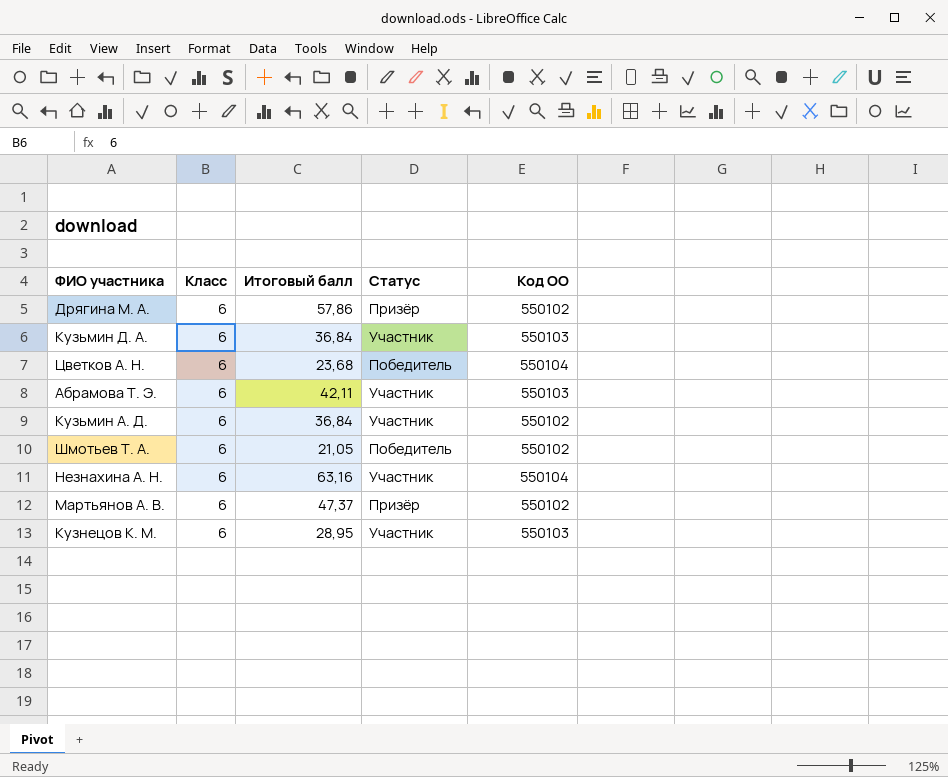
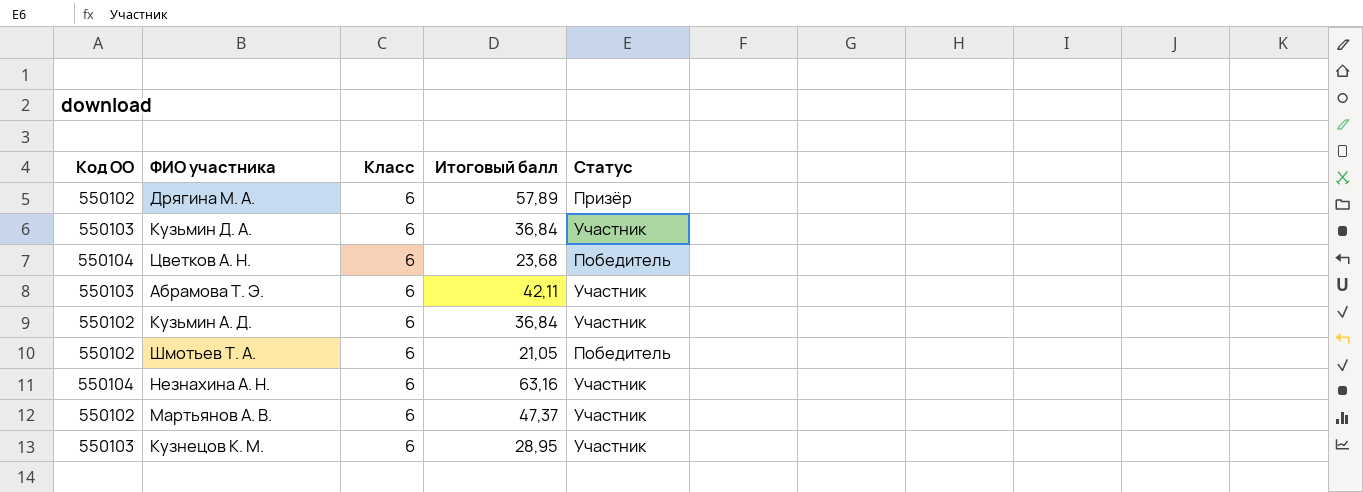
column Код ОО | position: 5 -> 1
Дрягина М. А. | Итоговый балл: 57,86 -> 57,89
Мартьянов А. В. | Статус: Призёр -> Участник

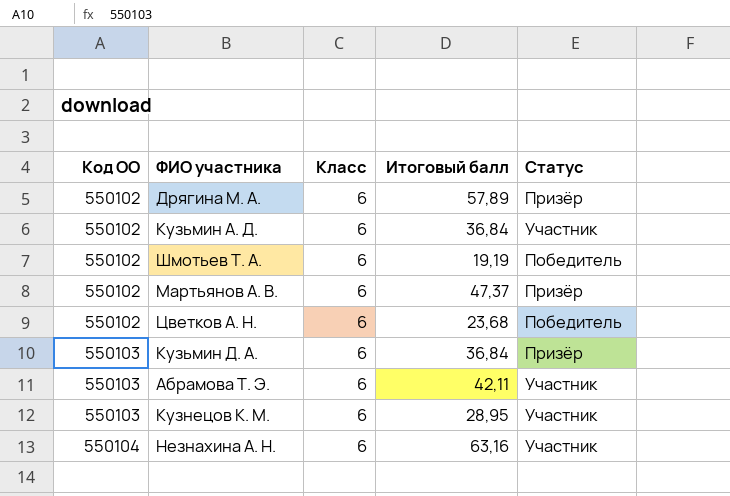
row order: none -> Код ОО ascending
Шмотьев Т. А. | Итоговый балл: 21,05 -> 19,19
Мартьянов А. В. | Статус: Участник -> Призёр
Цветков А. Н. | Код ОО: 550104 -> 550102
Кузьмин Д. А. | Статус: Участник -> Призёр

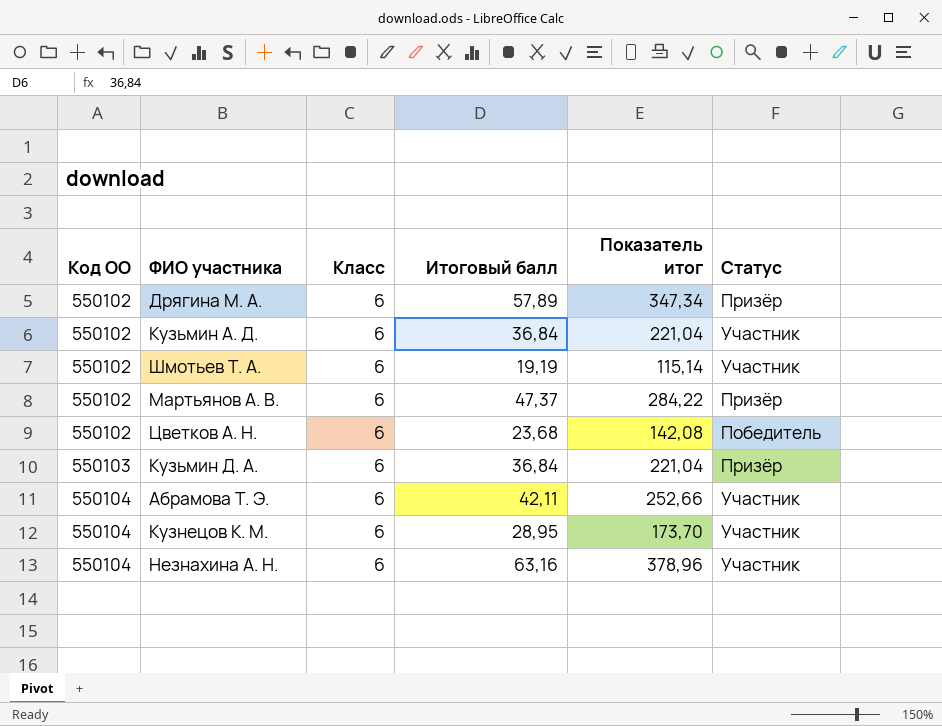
column Показатель итог | formula: none -> [Класс] * [Итоговый балл]
Шмотьев Т. А. | Статус: Победитель -> Участник
Абрамова Т. Э. | Код ОО: 550103 -> 550104
Кузнецов К. М. | Код ОО: 550103 -> 550104

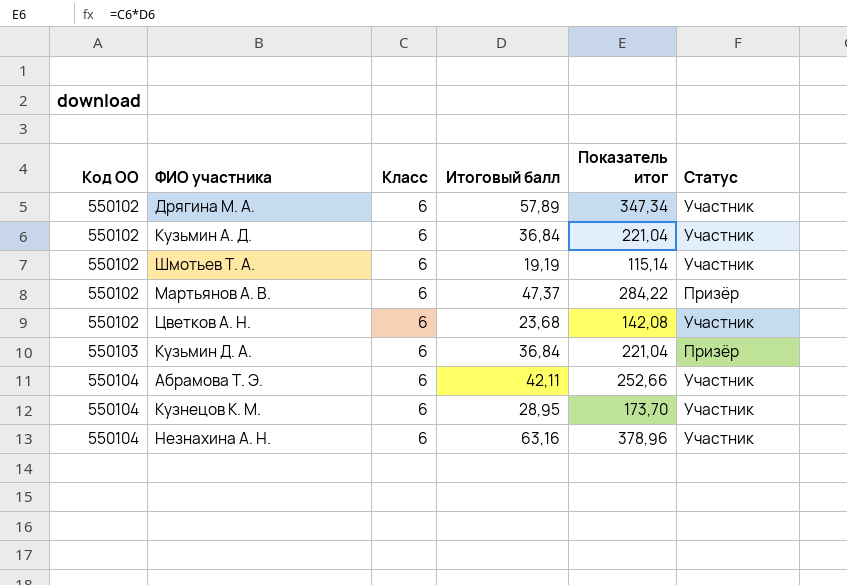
Дрягина М. А. | Статус: Призёр -> Участник
Цветков А. Н. | Статус: Победитель -> Участник

